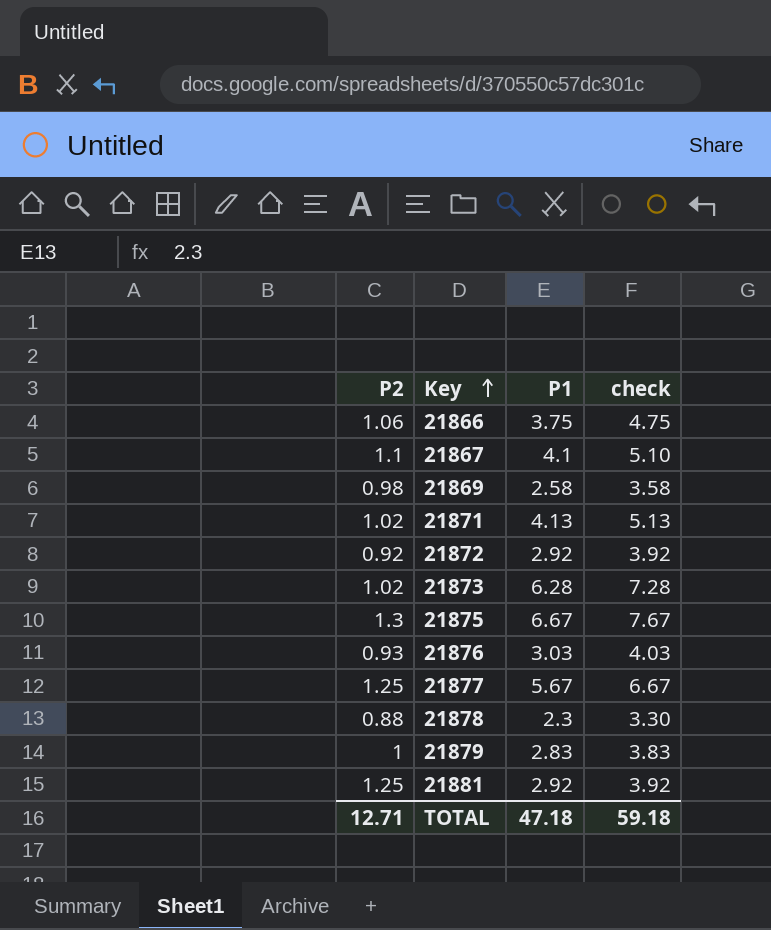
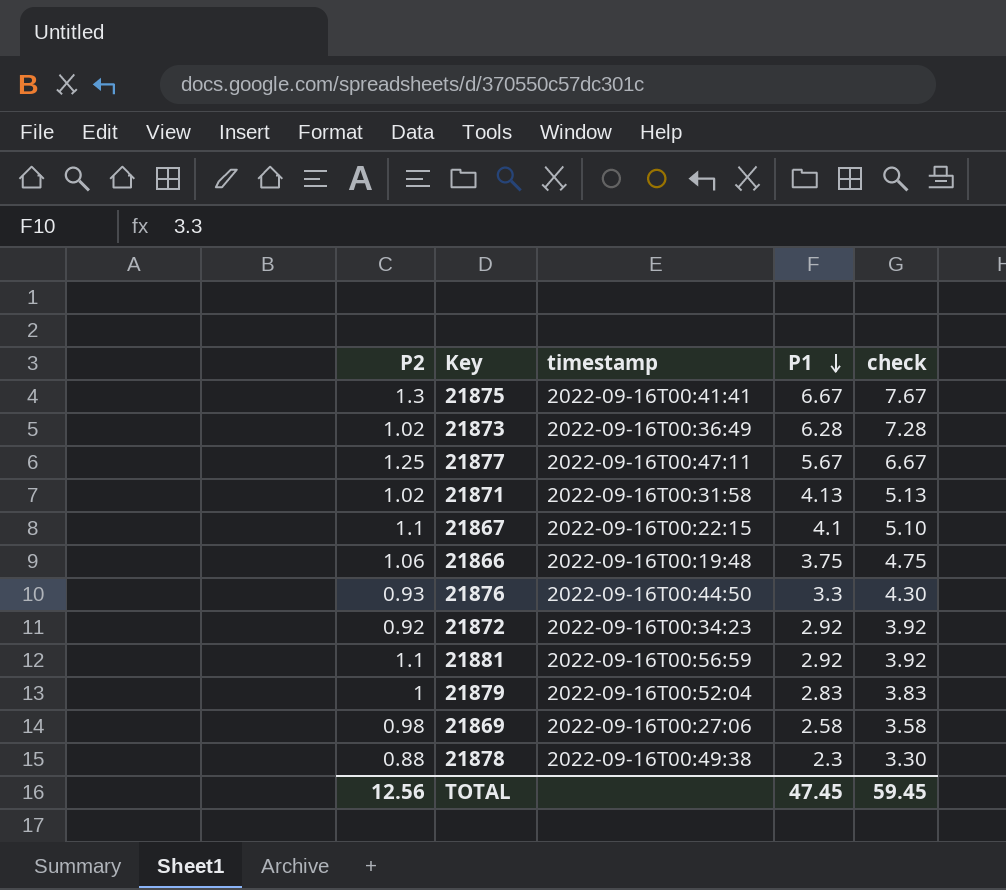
row order: Key ascending -> P1 descending
column timestamp | position: none -> 3
21876 | P1: 3.03 -> 3.3
21876 | check: 4.03 -> 4.30
21881 | P2: 1.25 -> 1.1
TOTAL | P2: 12.71 -> 12.56
TOTAL | P1: 47.18 -> 47.45
TOTAL | check: 59.18 -> 59.45

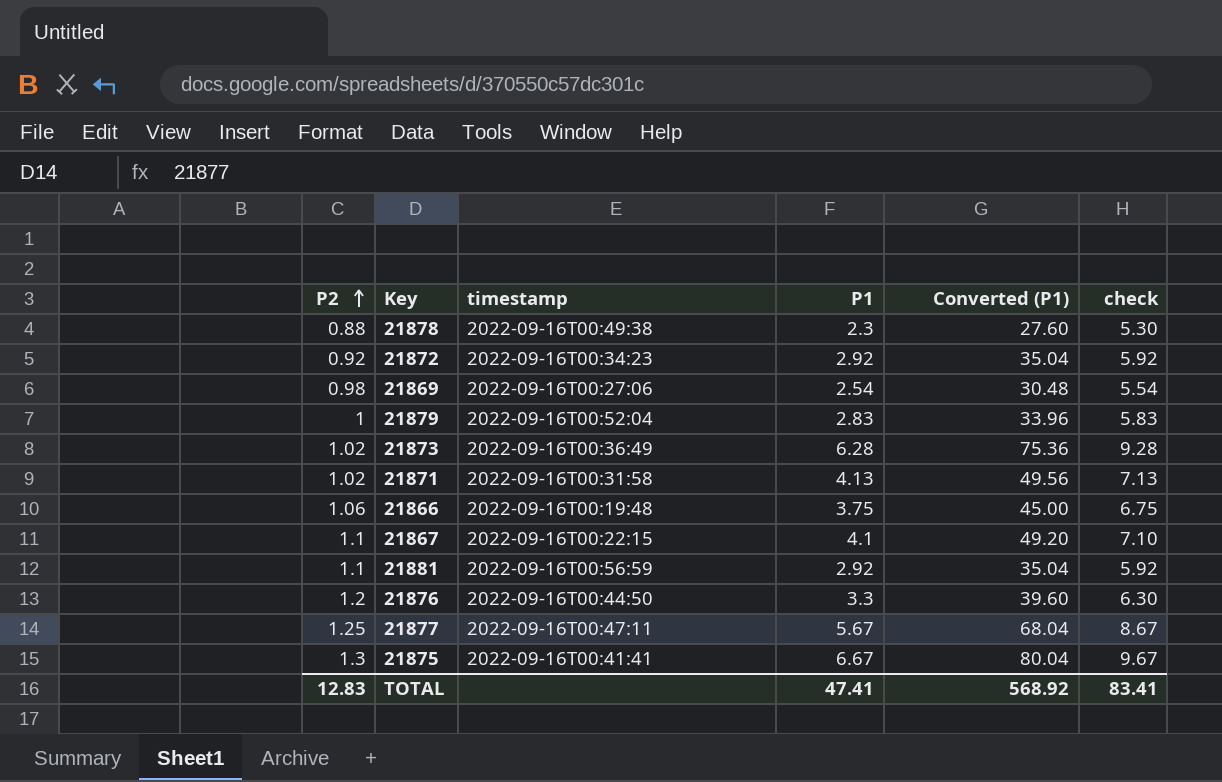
row order: P1 descending -> P2 ascending
column Converted (P1) | formula: none -> [P1] * 12
column check | formula: [P1] + 1 -> [P1] + 3
21869 | P1: 2.58 -> 2.54
21876 | P2: 0.93 -> 1.2
TOTAL | P2: 12.56 -> 12.83
TOTAL | P1: 47.45 -> 47.41
TOTAL | check: 59.45 -> 83.41

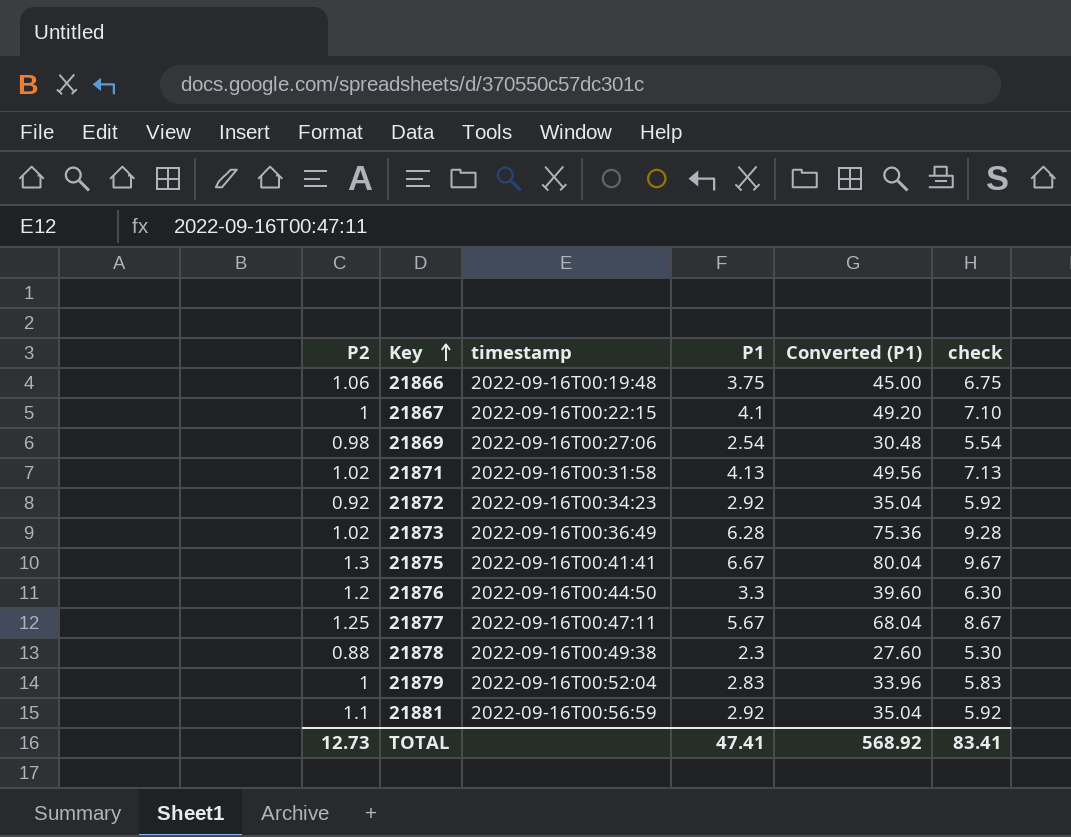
row order: P2 ascending -> Key ascending
21867 | P2: 1.1 -> 1
TOTAL | P2: 12.83 -> 12.73

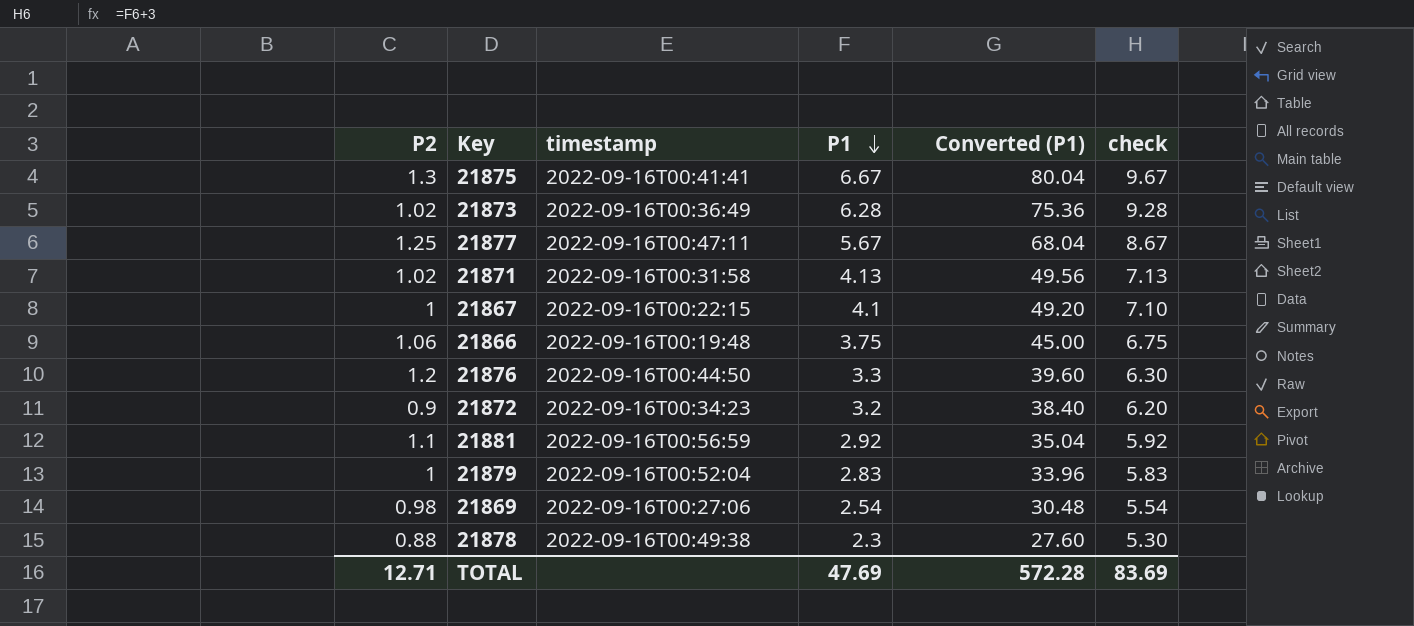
row order: Key ascending -> P1 descending
21872 | P2: 0.92 -> 0.9
21872 | P1: 2.92 -> 3.2
21872 | Converted (P1): 35.04 -> 38.40
21872 | check: 5.92 -> 6.20
TOTAL | P2: 12.73 -> 12.71
TOTAL | P1: 47.41 -> 47.69
TOTAL | Converted (P1): 568.92 -> 572.28
TOTAL | check: 83.41 -> 83.69

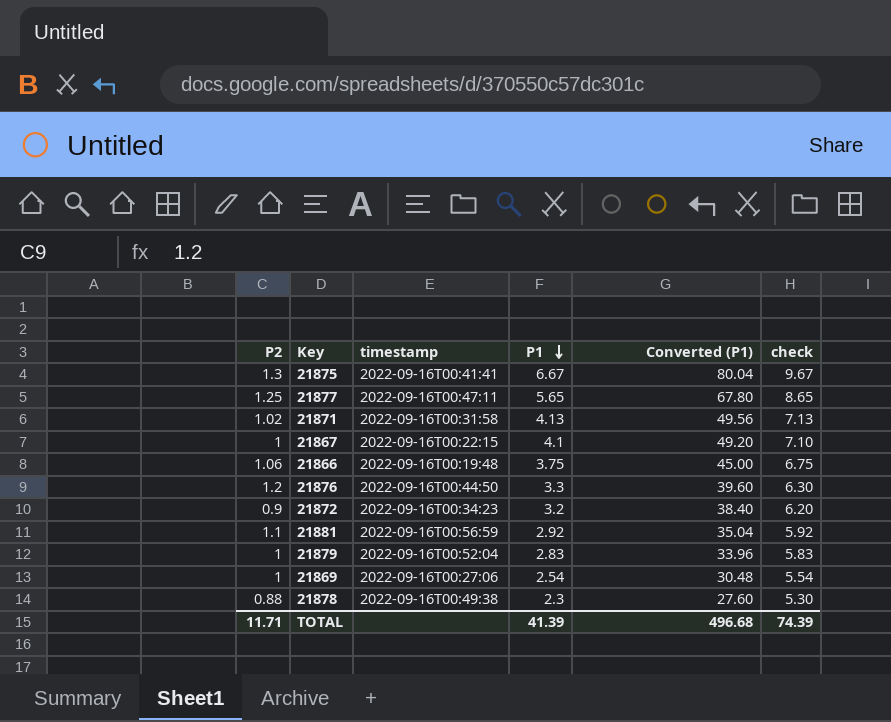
row 21873: 1.02 | 2022-09-16T00:36:49 | 6.28 | 75.36 | 9.28 -> none
21877 | P1: 5.67 -> 5.65
21877 | Converted (P1): 68.04 -> 67.80
21877 | check: 8.67 -> 8.65
21869 | P2: 0.98 -> 1
TOTAL | P2: 12.71 -> 11.71
TOTAL | P1: 47.69 -> 41.39
TOTAL | Converted (P1): 572.28 -> 496.68
TOTAL | check: 83.69 -> 74.39

